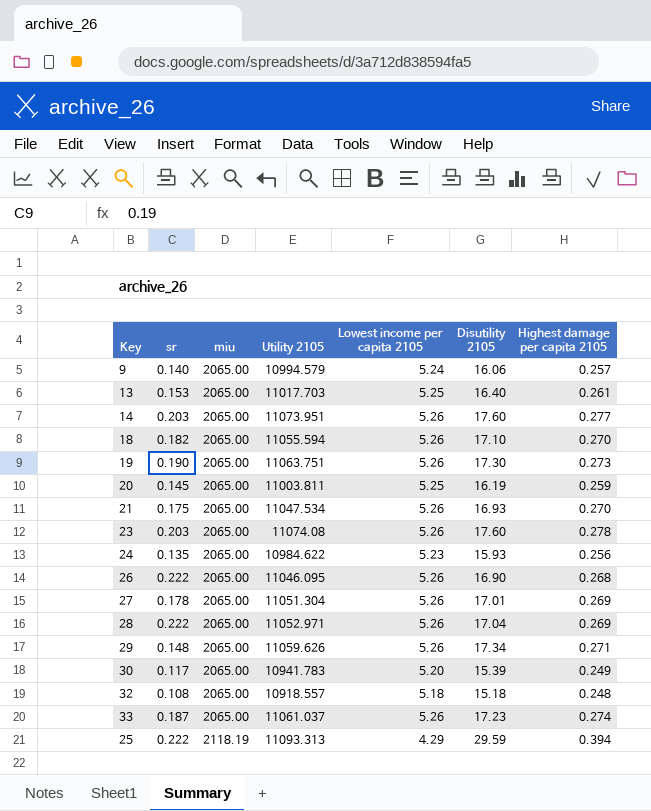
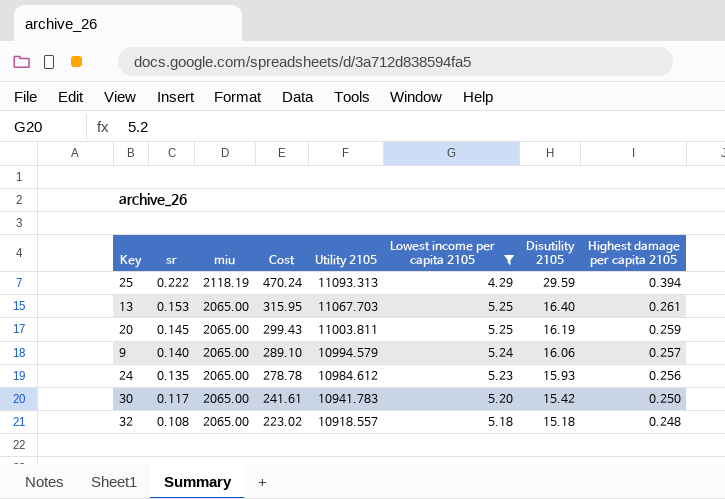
filter: none -> Lowest income per capita 2105 != 5.26
row order: miu ascending -> sr descending
column Cost | formula: none -> [sr] * [miu]
13 | Utility 2105: 11017.703 -> 11067.703
24 | Utility 2105: 10984.622 -> 10984.612
30 | Disutility 2105: 15.39 -> 15.42
30 | Highest damage per capita 2105: 0.249 -> 0.250

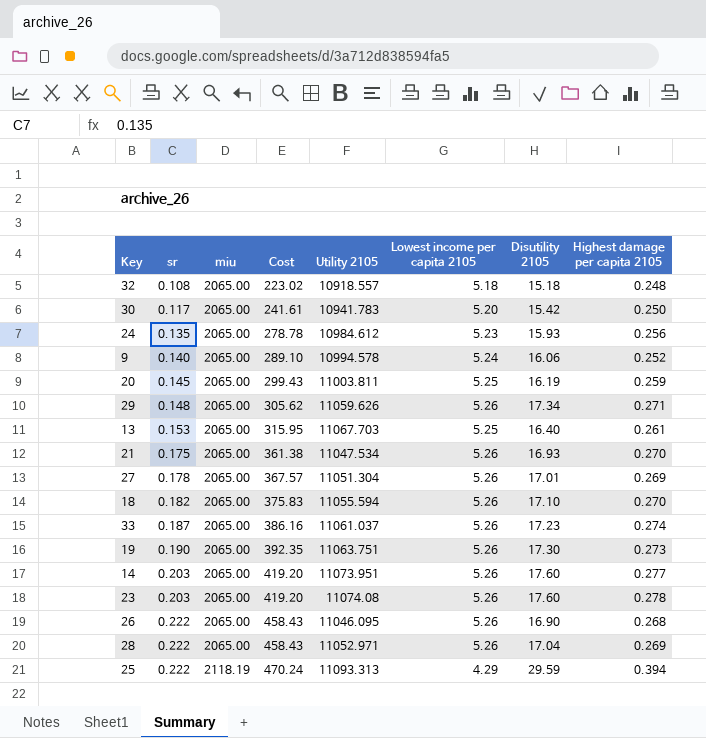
filter: Lowest income per capita 2105 != 5.26 -> none
row order: sr descending -> sr ascending
9 | Utility 2105: 10994.579 -> 10994.578
9 | Highest damage per capita 2105: 0.257 -> 0.252

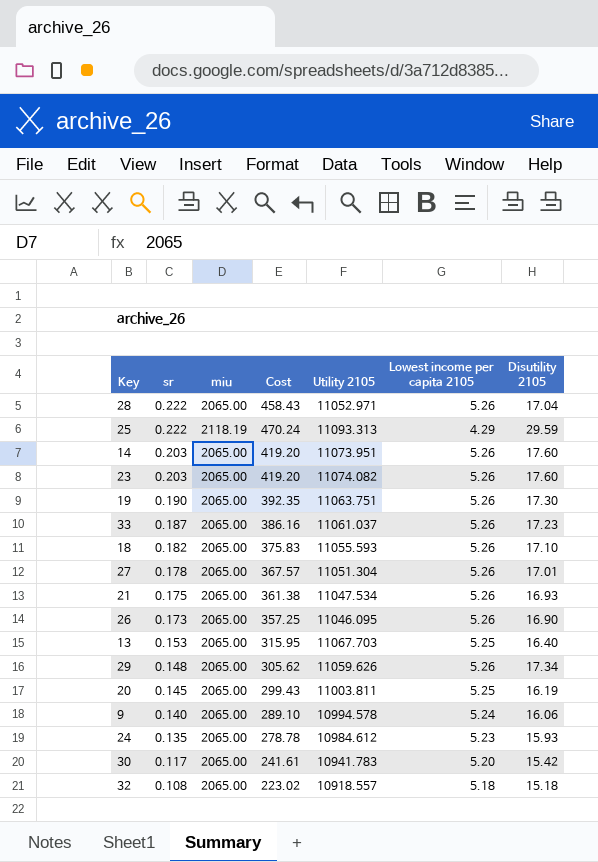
row order: sr ascending -> sr descending
column Highest damage per capita 2105 | position: 8 -> none
23 | Utility 2105: 11074.08 -> 11074.082
18 | Utility 2105: 11055.594 -> 11055.593
26 | sr: 0.222 -> 0.173
26 | Cost: 458.43 -> 357.25

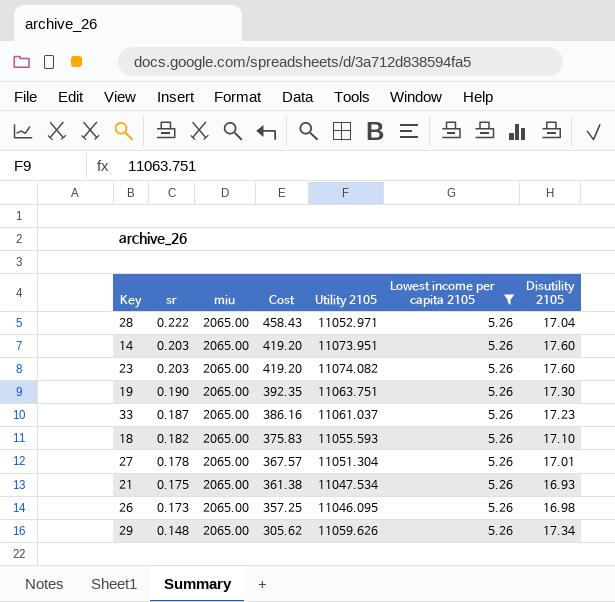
filter: none -> Lowest income per capita 2105 = 5.26
26 | Disutility 2105: 16.90 -> 16.98

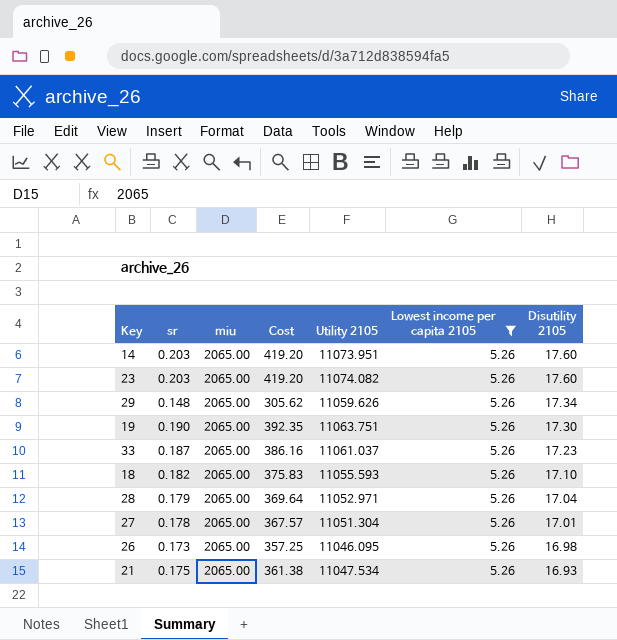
row order: sr descending -> Disutility 2105 descending
28 | sr: 0.222 -> 0.179
28 | Cost: 458.43 -> 369.64

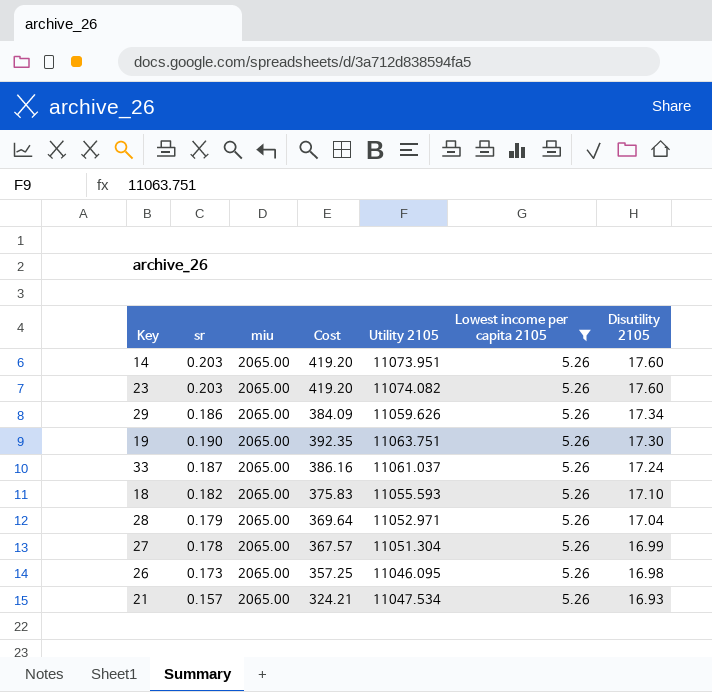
29 | sr: 0.148 -> 0.186
29 | Cost: 305.62 -> 384.09
33 | Disutility 2105: 17.23 -> 17.24
27 | Disutility 2105: 17.01 -> 16.99
21 | sr: 0.175 -> 0.157
21 | Cost: 361.38 -> 324.21

